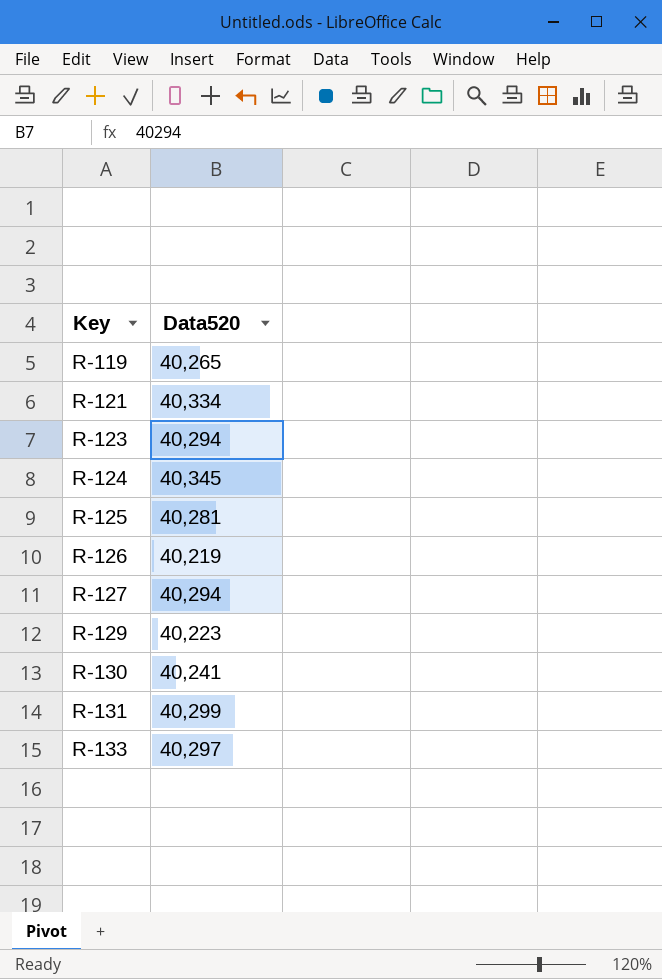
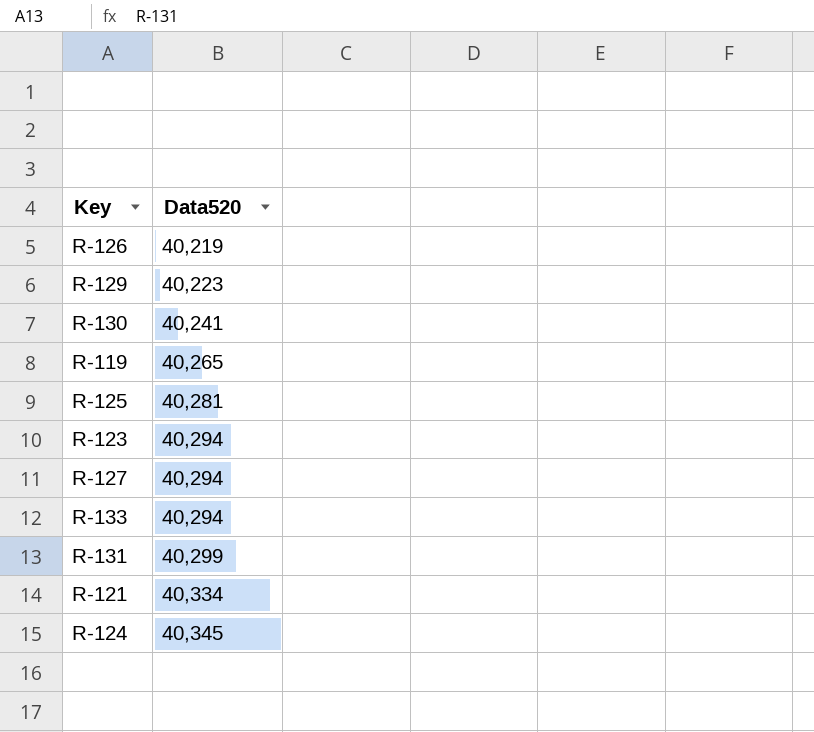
row order: Key ascending -> Data520 ascending
R-133 | Data520: 40,297 -> 40,294

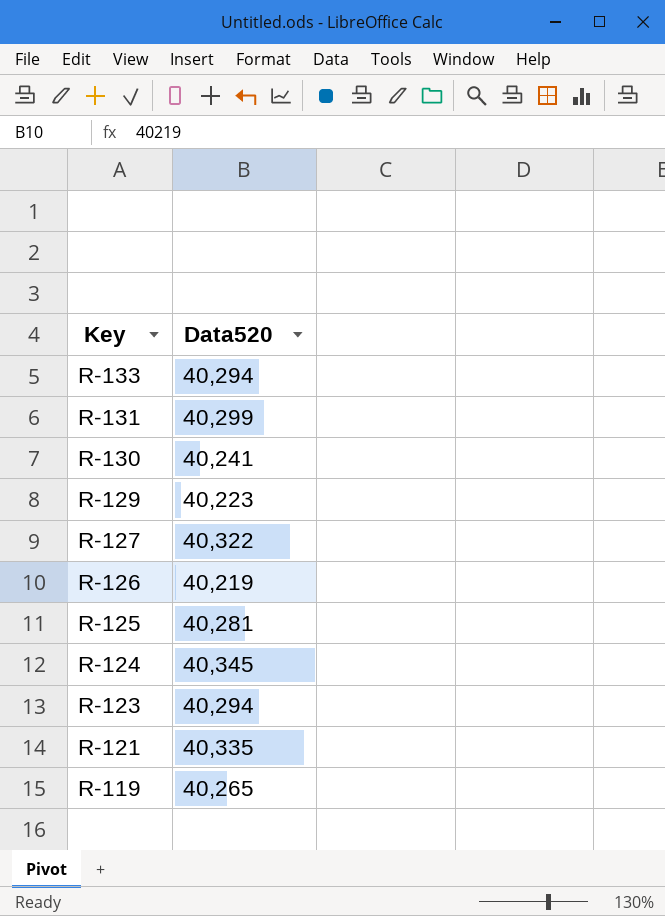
row order: Data520 ascending -> Key descending
R-127 | Data520: 40,294 -> 40,322
R-121 | Data520: 40,334 -> 40,335

